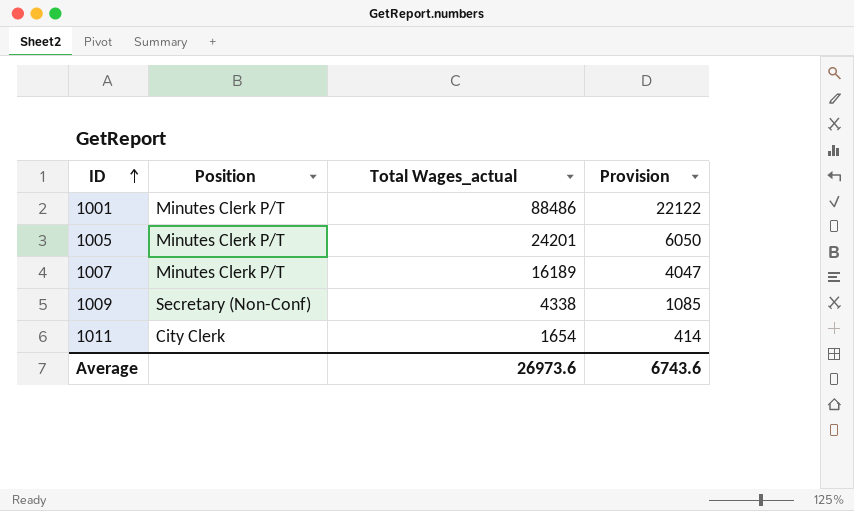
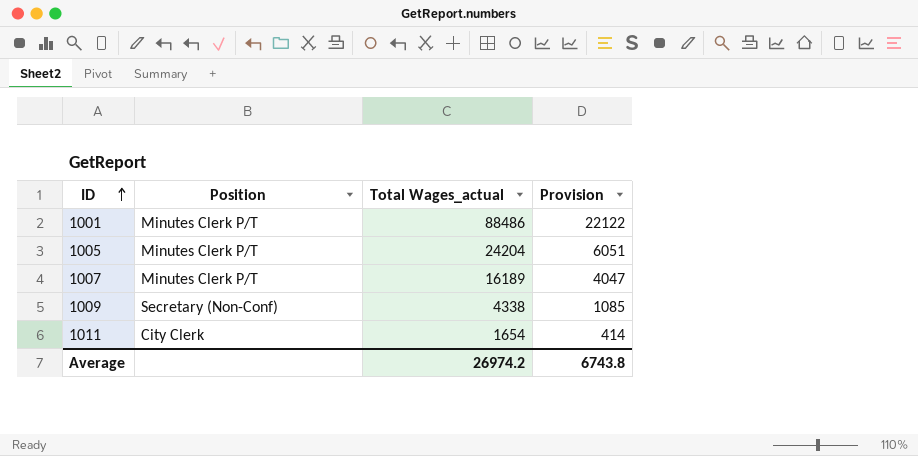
1005 | Total Wages_actual: 24201 -> 24204
1005 | Provision: 6050 -> 6051
Average | Total Wages_actual: 26973.6 -> 26974.2
Average | Provision: 6743.6 -> 6743.8

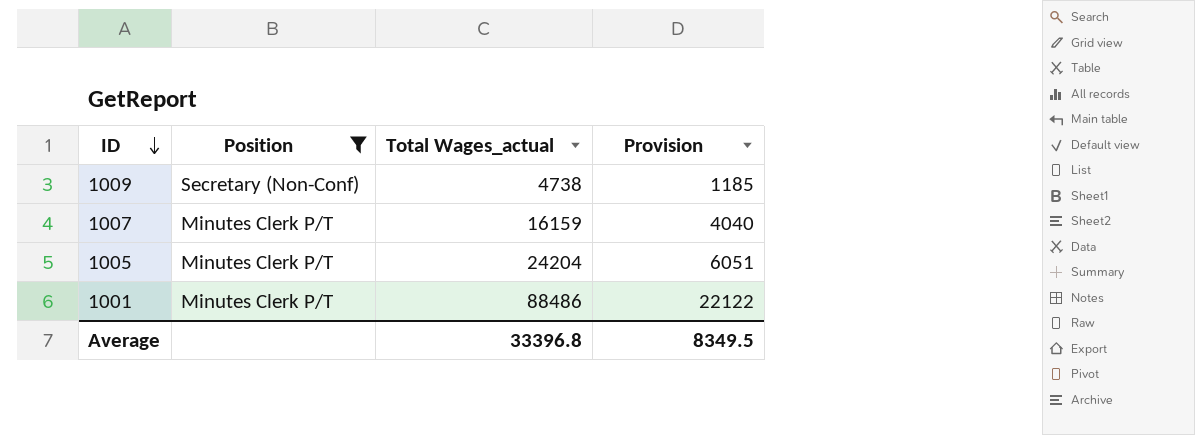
filter: none -> Position != City Clerk
row order: ID ascending -> ID descending
1009 | Total Wages_actual: 4338 -> 4738
1009 | Provision: 1085 -> 1185
1007 | Total Wages_actual: 16189 -> 16159
1007 | Provision: 4047 -> 4040
Average | Total Wages_actual: 26974.2 -> 33396.8
Average | Provision: 6743.8 -> 8349.5

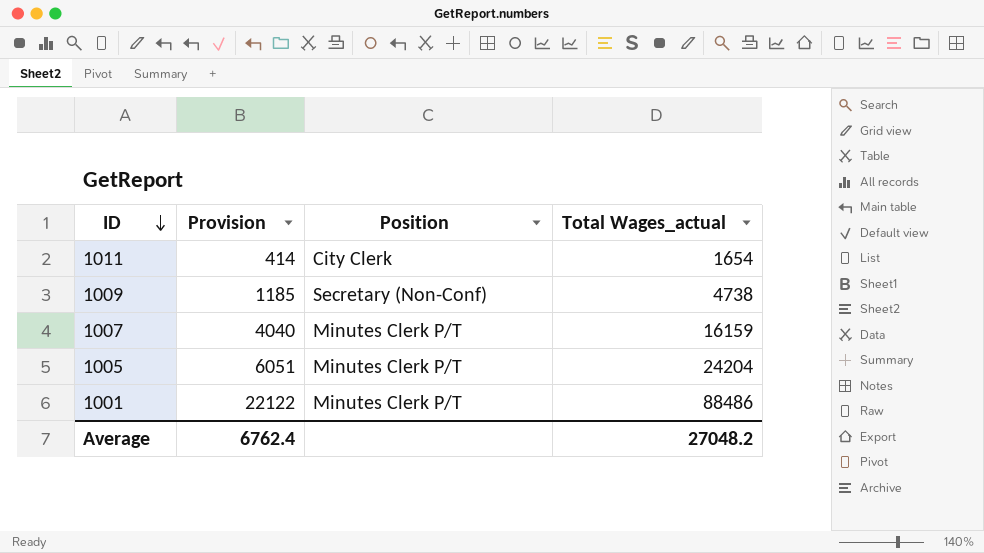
filter: Position != City Clerk -> none
column Provision | position: 4 -> 2
Average | Provision: 8349.5 -> 6762.4
Average | Total Wages_actual: 33396.8 -> 27048.2

